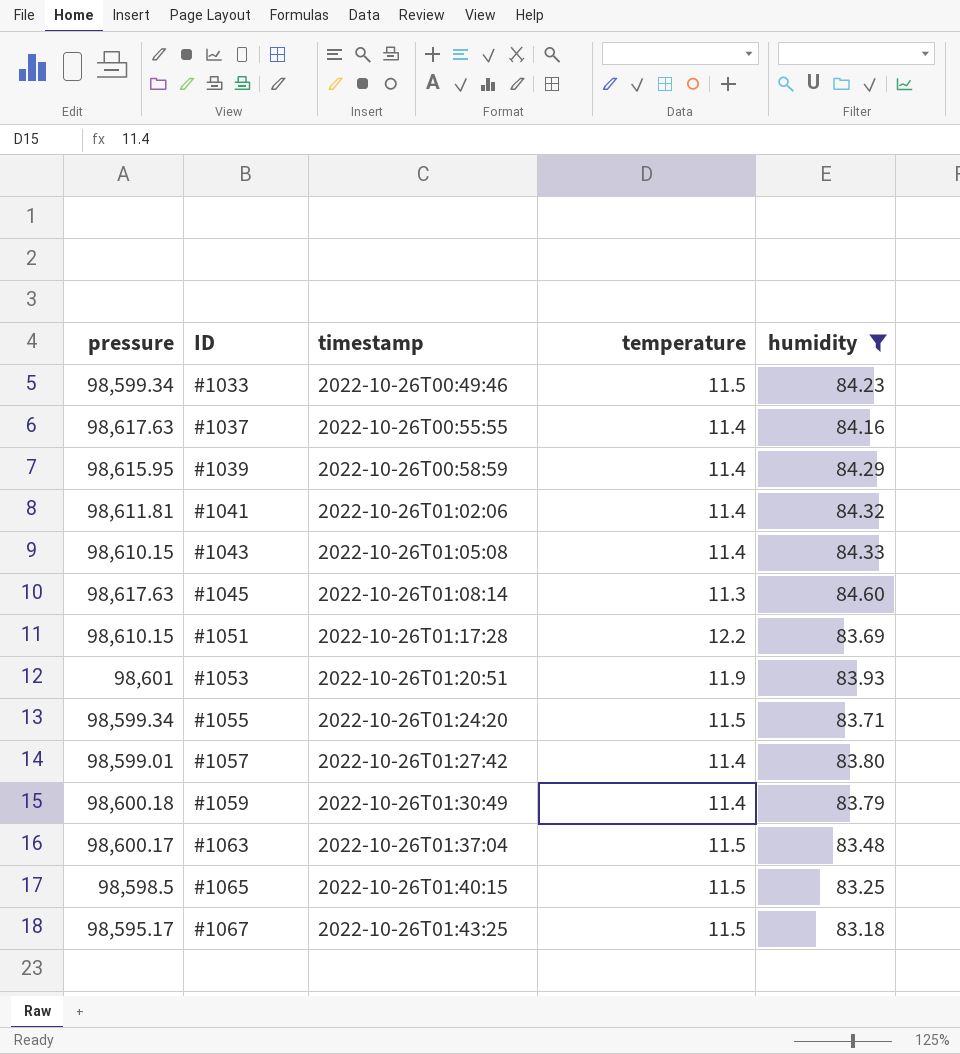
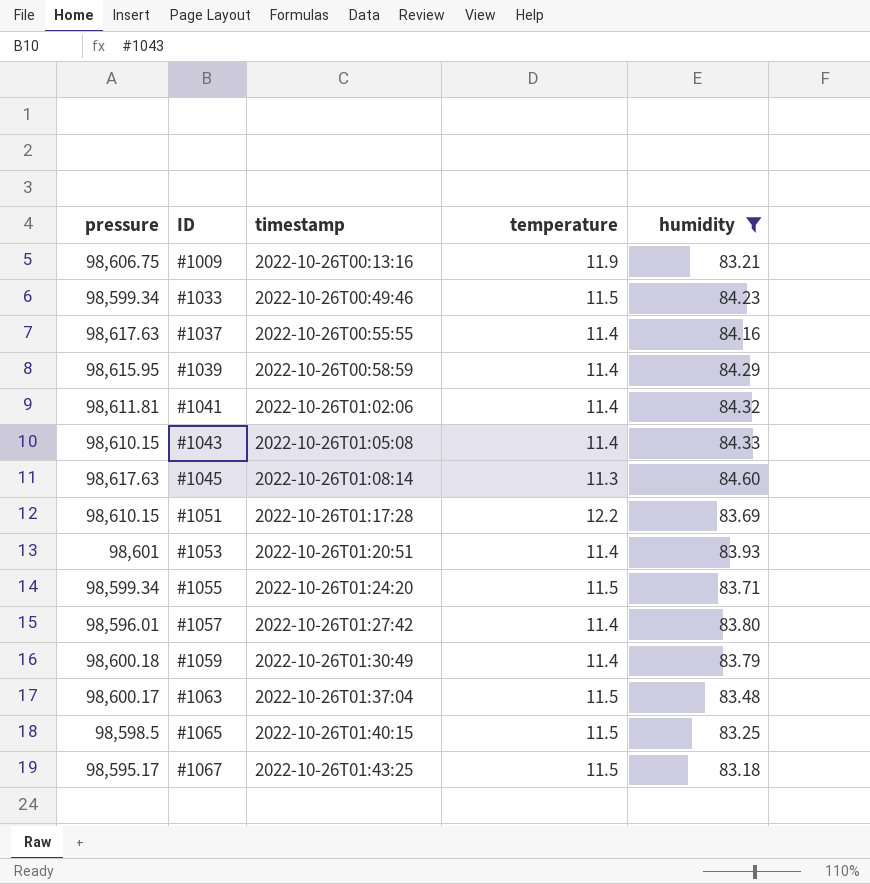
row #1009: none -> 98,606.75 | 2022-10-26T00:13:16 | 11.9 | 83.21
#1053 | temperature: 11.9 -> 11.4
#1057 | pressure: 98,599.01 -> 98,596.01

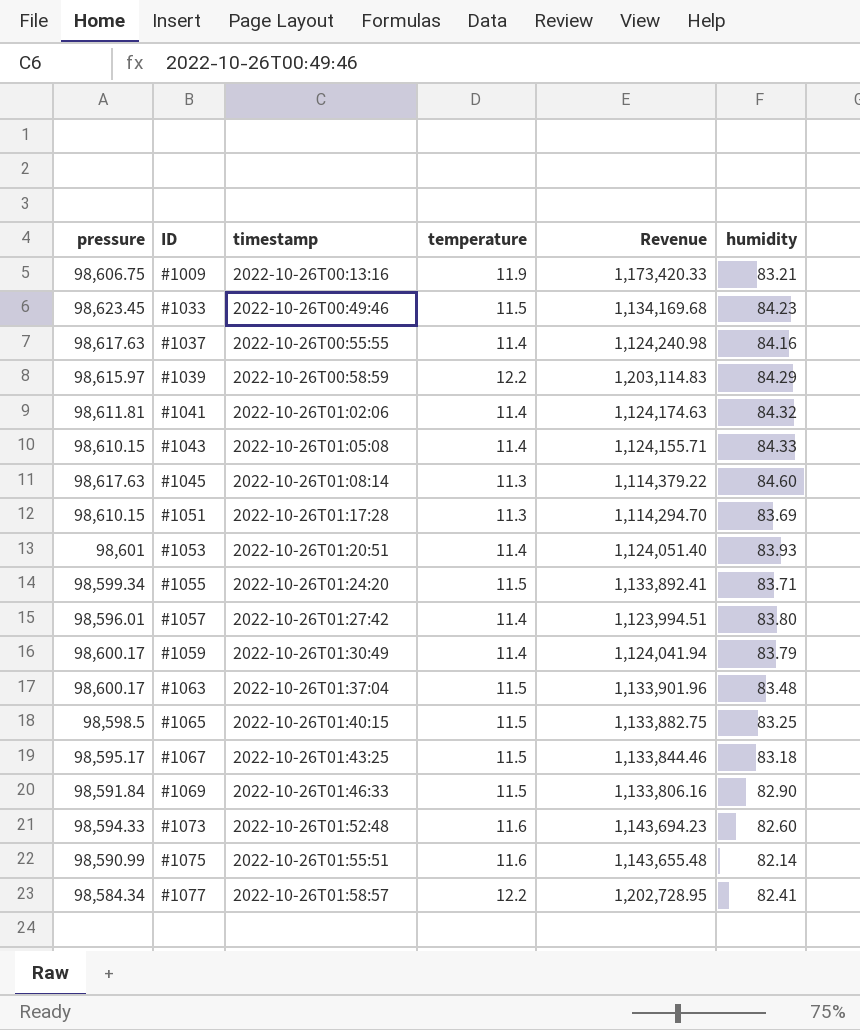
filter: humidity >= 83.18 -> none
column Revenue | formula: none -> [pressure] * [temperature]
#1033 | pressure: 98,599.34 -> 98,623.45
#1039 | pressure: 98,615.95 -> 98,615.97
#1039 | temperature: 11.4 -> 12.2
#1051 | temperature: 12.2 -> 11.3
#1059 | pressure: 98,600.18 -> 98,600.17

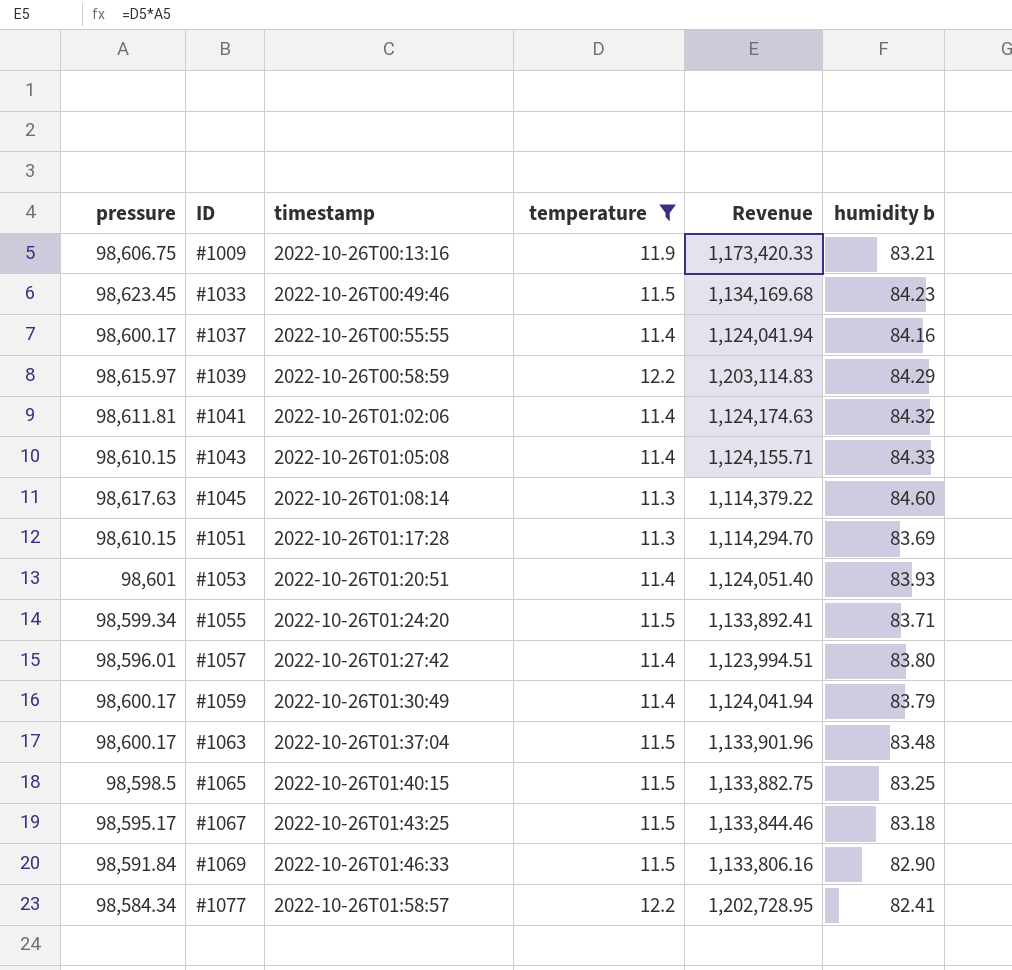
filter: none -> temperature != 11.6
column name: humidity -> humidity b
#1037 | pressure: 98,617.63 -> 98,600.17
#1037 | Revenue: 1,124,240.98 -> 1,124,041.94

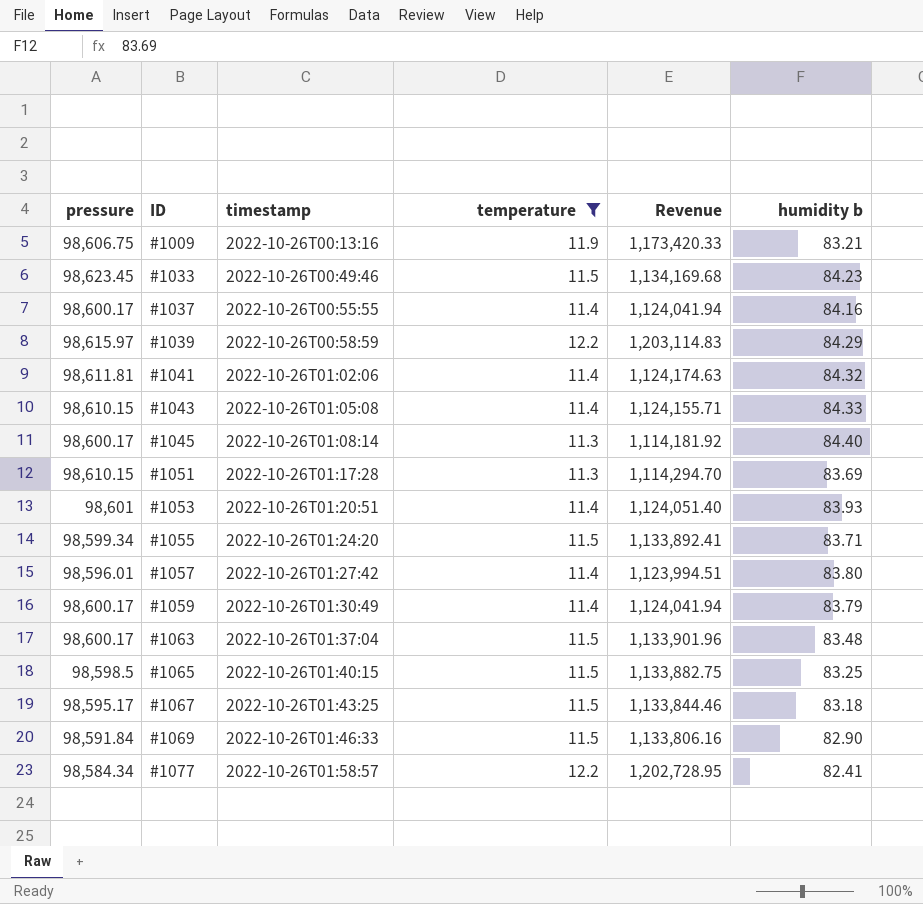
#1045 | pressure: 98,617.63 -> 98,600.17
#1045 | Revenue: 1,114,379.22 -> 1,114,181.92
#1045 | humidity b: 84.60 -> 84.40

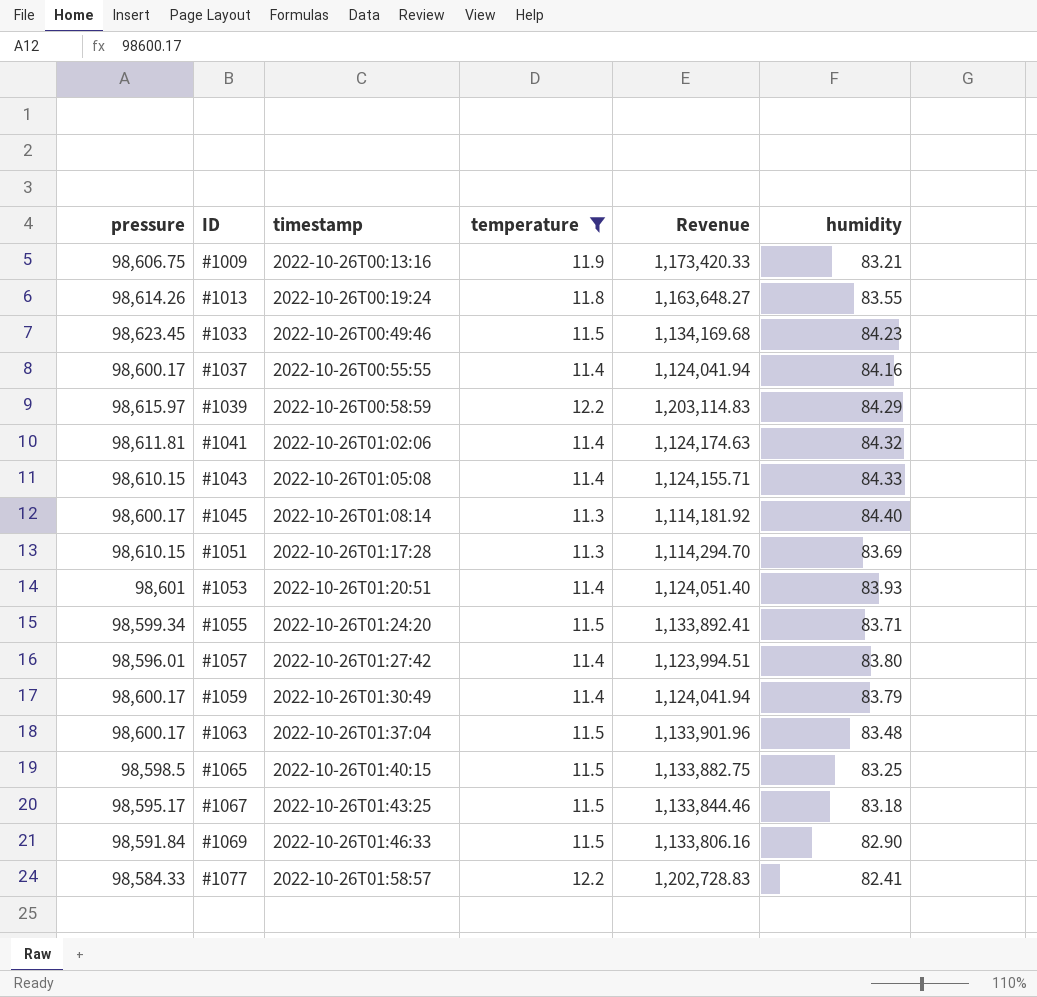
column name: humidity b -> humidity
row #1013: none -> 98,614.26 | 2022-10-26T00:19:24 | 11.8 | 1,163,648.27 | 83.55
#1077 | pressure: 98,584.34 -> 98,584.33
#1077 | Revenue: 1,202,728.95 -> 1,202,728.83

